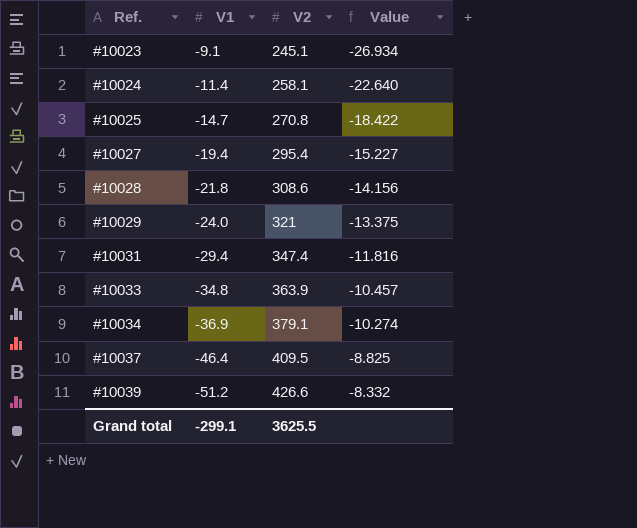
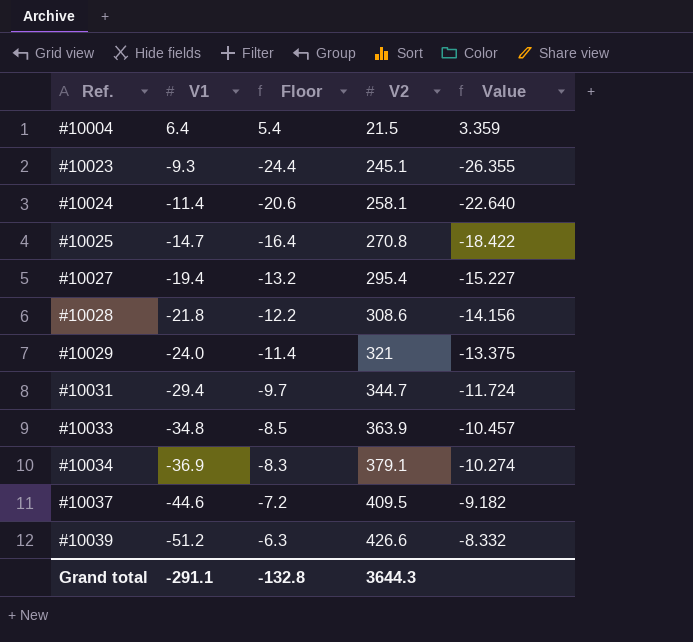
column Floor | formula: none -> [Value] + 2
row #10004: none -> 6.4 | 5.4 | 21.5 | 3.359
#10023 | V1: -9.1 -> -9.3
#10023 | Value: -26.934 -> -26.355
#10031 | V2: 347.4 -> 344.7
#10031 | Value: -11.816 -> -11.724
#10037 | V1: -46.4 -> -44.6
#10037 | Value: -8.825 -> -9.182
Grand total | V1: -299.1 -> -291.1
Grand total | V2: 3625.5 -> 3644.3

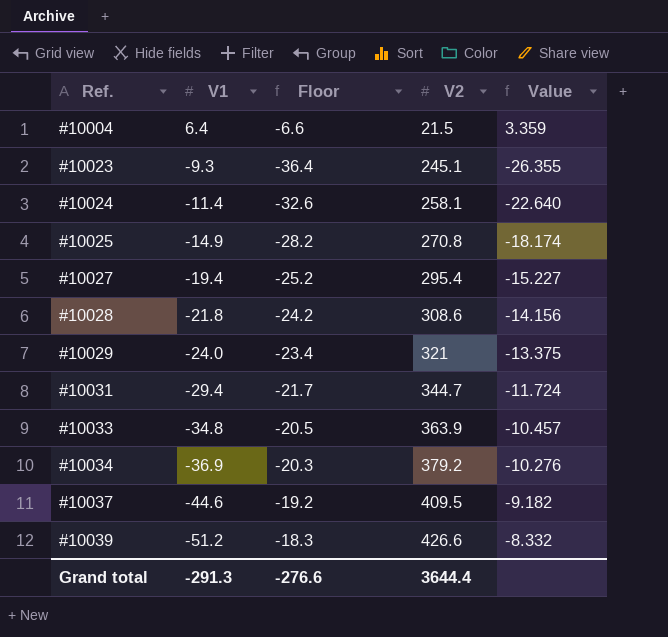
column Floor | formula: [Value] + 2 -> [Value] - 10
#10025 | V1: -14.7 -> -14.9
#10025 | Value: -18.422 -> -18.174
#10034 | V2: 379.1 -> 379.2
#10034 | Value: -10.274 -> -10.276
Grand total | V1: -291.1 -> -291.3
Grand total | Floor: -132.8 -> -276.6
Grand total | V2: 3644.3 -> 3644.4

